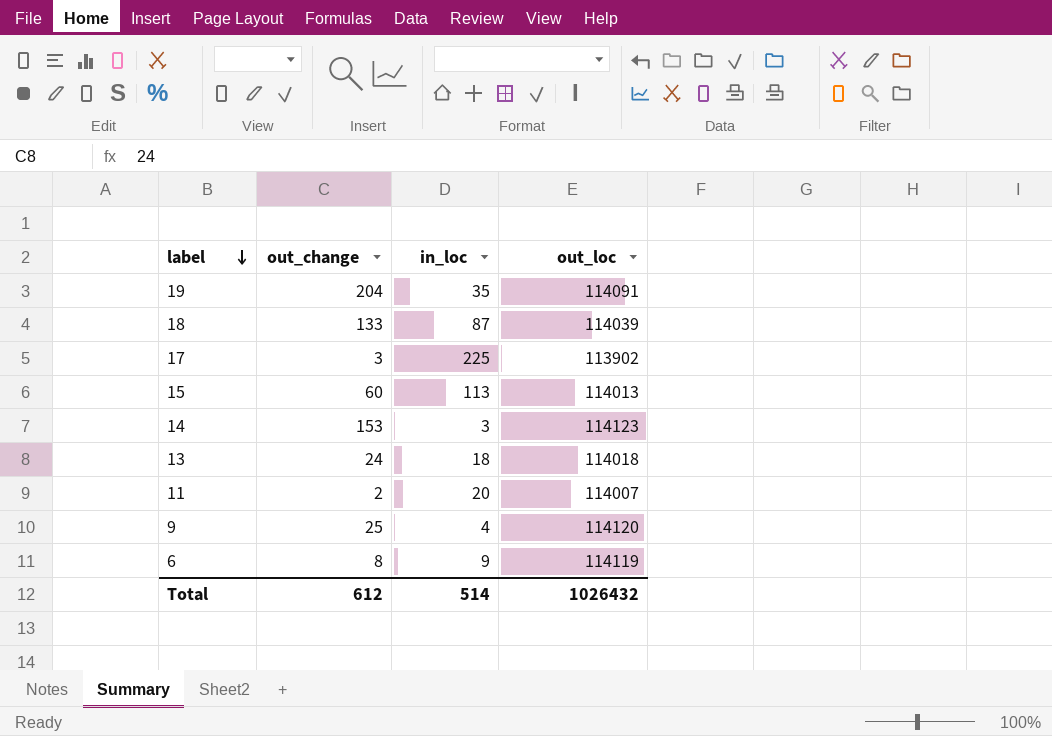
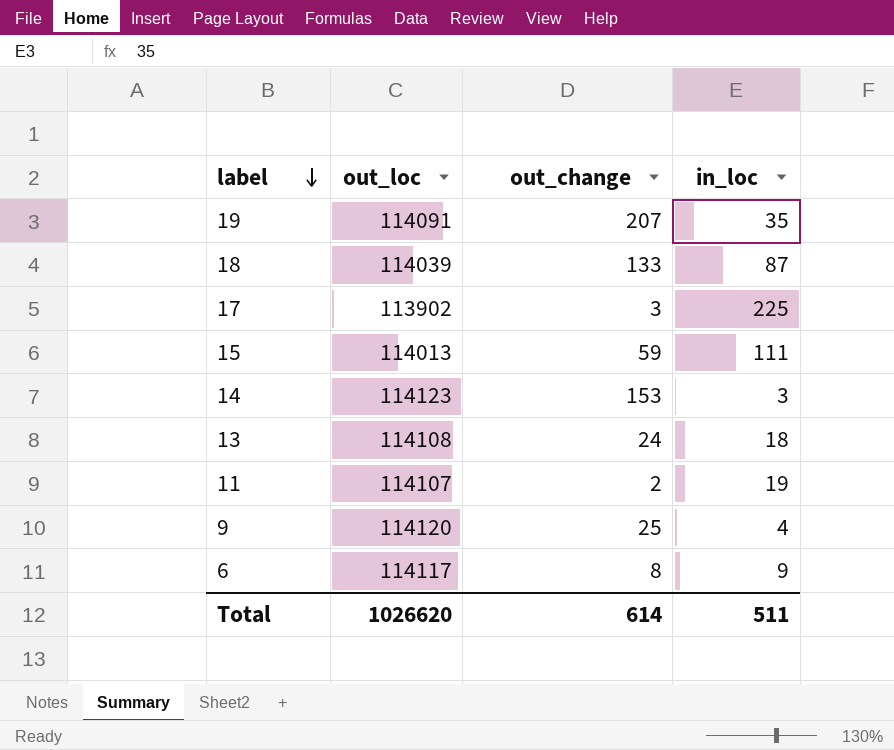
column out_loc | position: 4 -> 2
19 | out_change: 204 -> 207
15 | out_change: 60 -> 59
15 | in_loc: 113 -> 111
13 | out_loc: 114018 -> 114108
11 | out_loc: 114007 -> 114107
11 | in_loc: 20 -> 19
6 | out_loc: 114119 -> 114117
Total | out_loc: 1026432 -> 1026620
Total | out_change: 612 -> 614
Total | in_loc: 514 -> 511

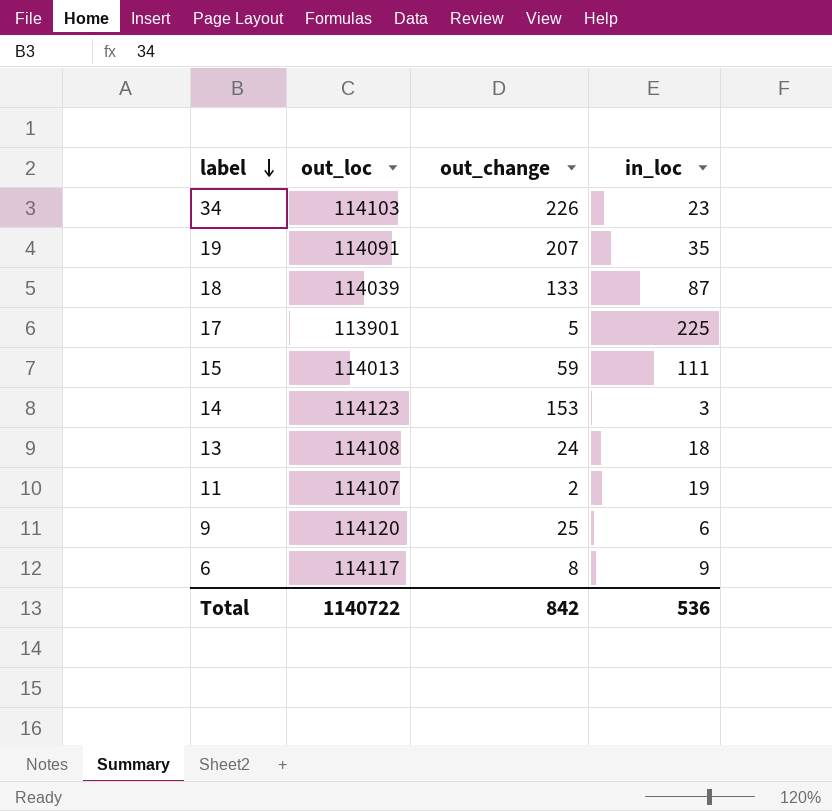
row 34: none -> 114103 | 226 | 23
17 | out_loc: 113902 -> 113901
17 | out_change: 3 -> 5
9 | in_loc: 4 -> 6
Total | out_loc: 1026620 -> 1140722
Total | out_change: 614 -> 842
Total | in_loc: 511 -> 536

